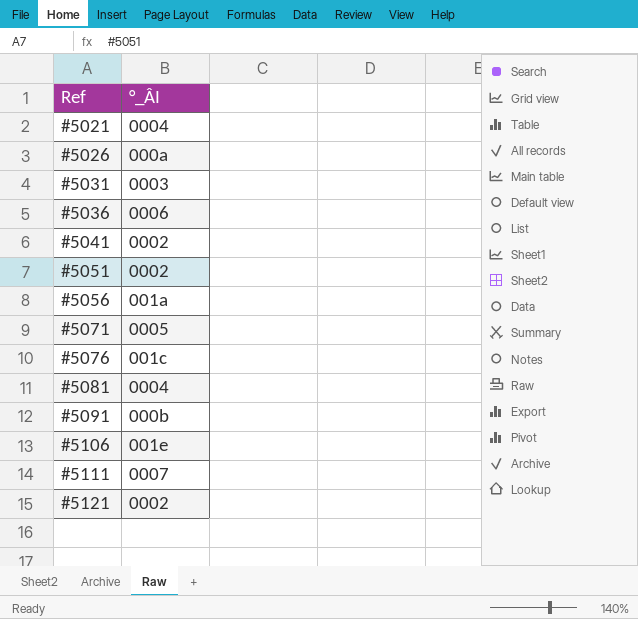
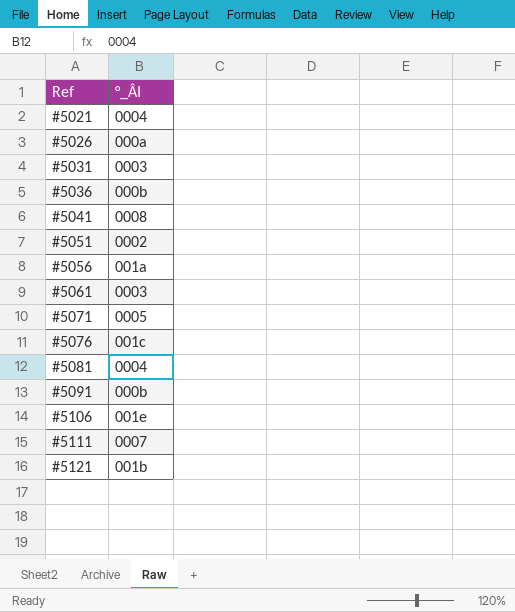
#5036 | °_ÂI: 0006 -> 000b
#5041 | °_ÂI: 0002 -> 0008
row #5061: none -> 0003
#5121 | °_ÂI: 0002 -> 001b

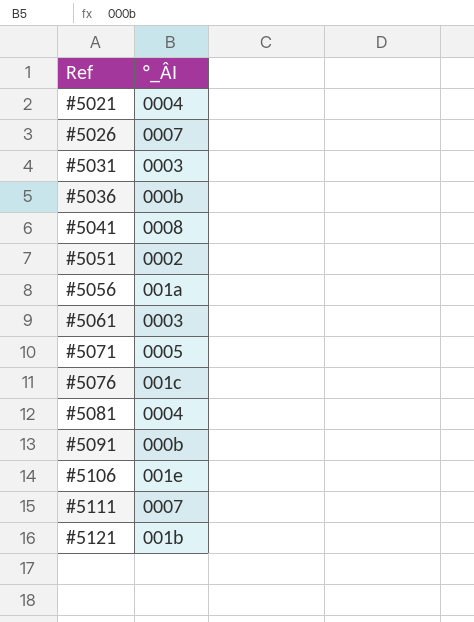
#5026 | °_ÂI: 000a -> 0007

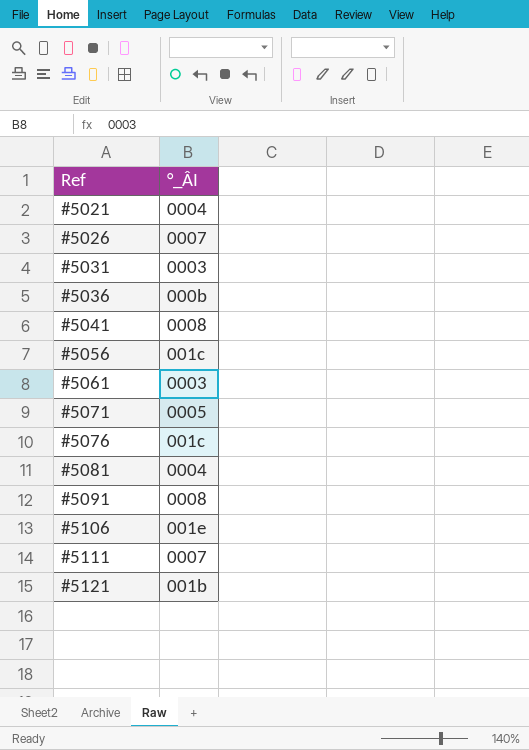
row #5051: 0002 -> none
#5056 | °_ÂI: 001a -> 001c
#5091 | °_ÂI: 000b -> 0008

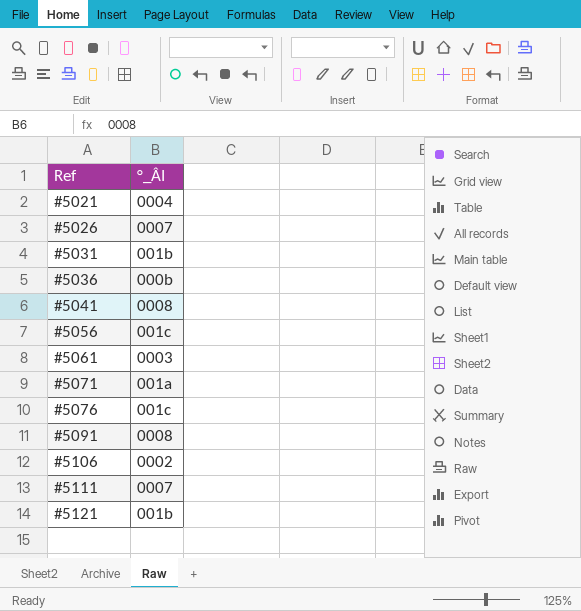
row #5081: 0004 -> none
#5031 | °_ÂI: 0003 -> 001b
#5071 | °_ÂI: 0005 -> 001a
#5106 | °_ÂI: 001e -> 0002

